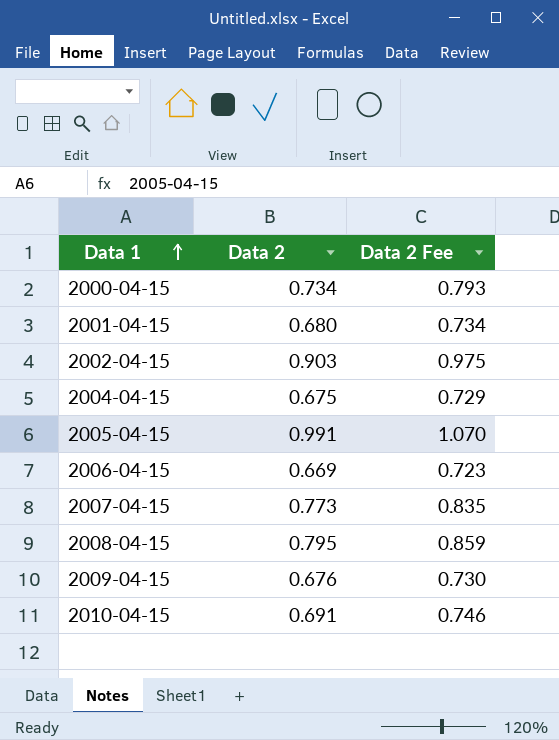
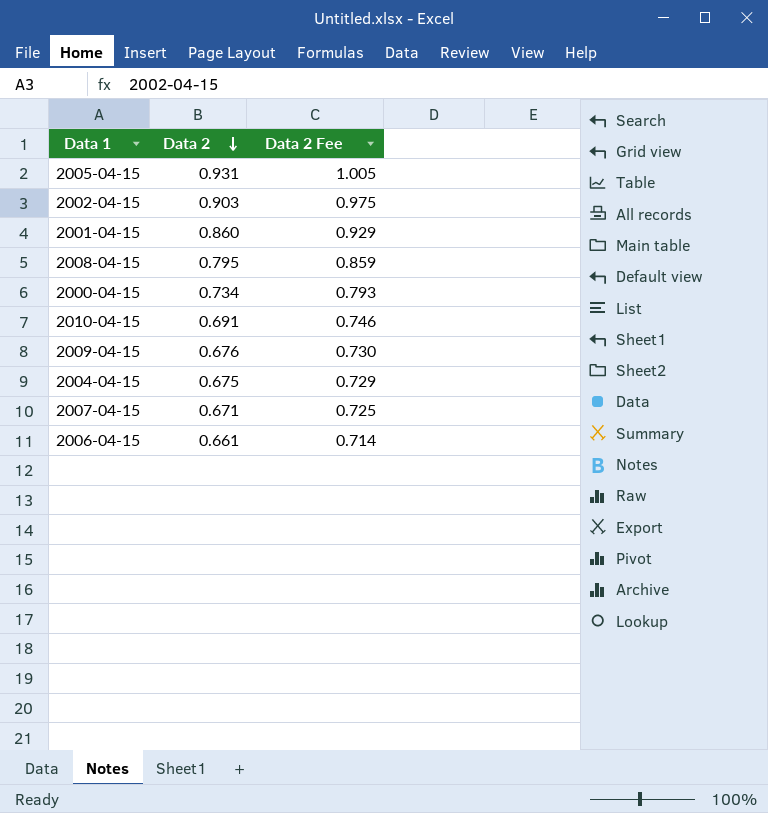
row order: Data 1 ascending -> Data 2 descending
2005-04-15 | Data 2: 0.991 -> 0.931
2005-04-15 | Data 2 Fee: 1.070 -> 1.005
2001-04-15 | Data 2: 0.680 -> 0.860
2001-04-15 | Data 2 Fee: 0.734 -> 0.929
2007-04-15 | Data 2: 0.773 -> 0.671
2007-04-15 | Data 2 Fee: 0.835 -> 0.725
2006-04-15 | Data 2: 0.669 -> 0.661
2006-04-15 | Data 2 Fee: 0.723 -> 0.714

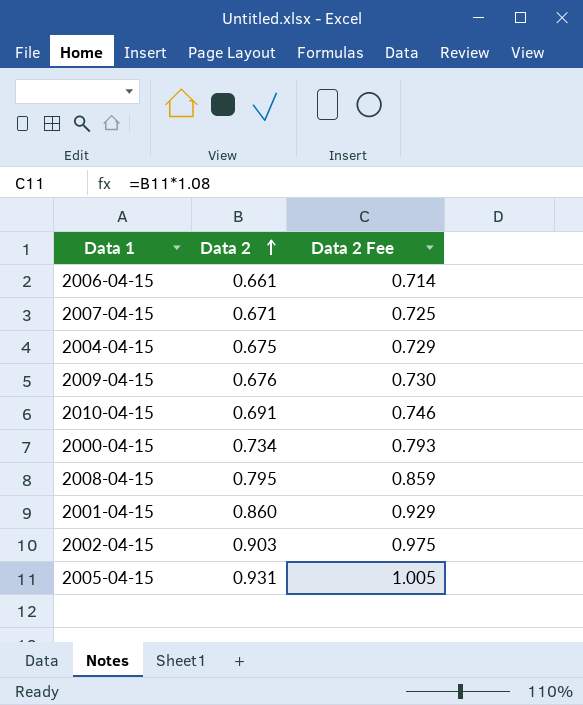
row order: Data 2 descending -> Data 2 ascending

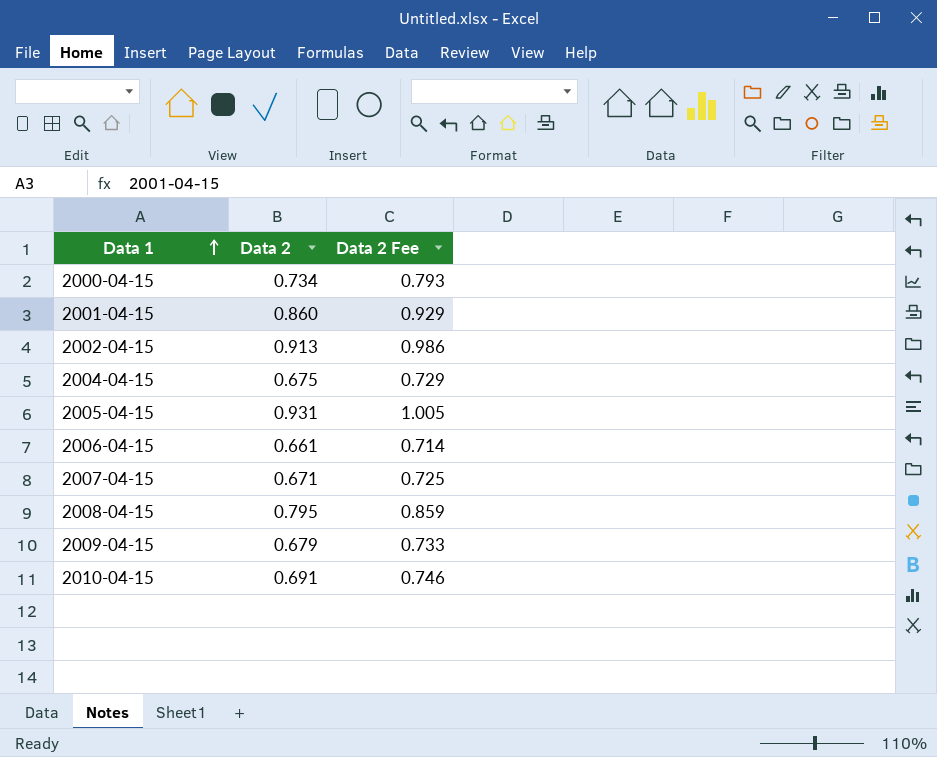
row order: Data 2 ascending -> Data 1 ascending
2002-04-15 | Data 2: 0.903 -> 0.913
2002-04-15 | Data 2 Fee: 0.975 -> 0.986
2009-04-15 | Data 2: 0.676 -> 0.679
2009-04-15 | Data 2 Fee: 0.730 -> 0.733

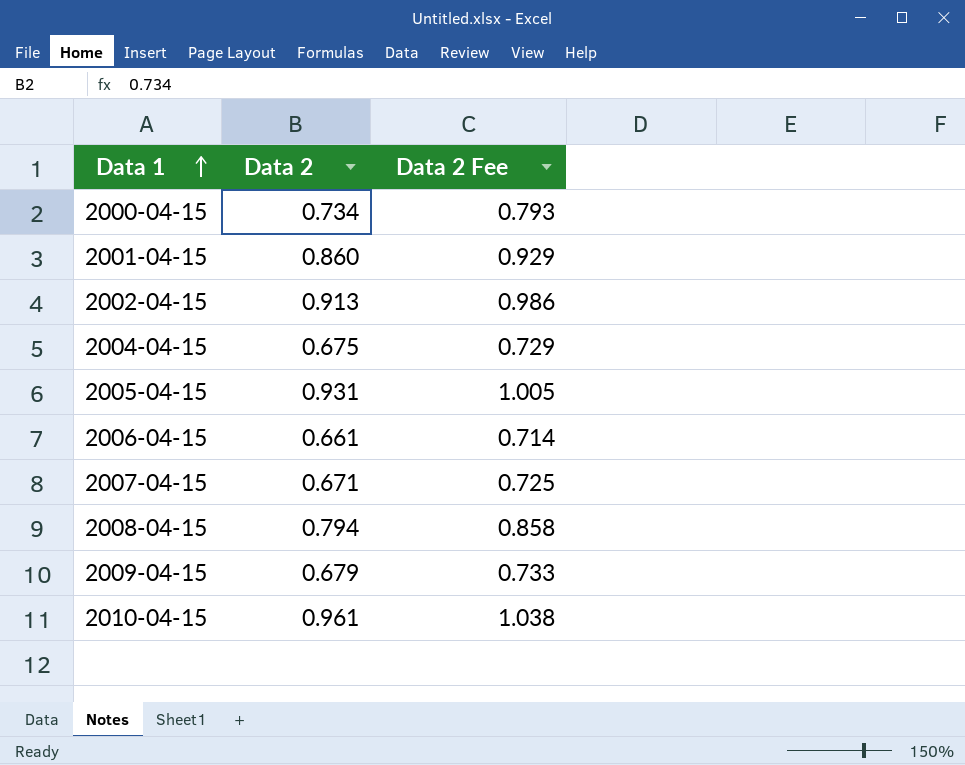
2008-04-15 | Data 2: 0.795 -> 0.794
2008-04-15 | Data 2 Fee: 0.859 -> 0.858
2010-04-15 | Data 2: 0.691 -> 0.961
2010-04-15 | Data 2 Fee: 0.746 -> 1.038

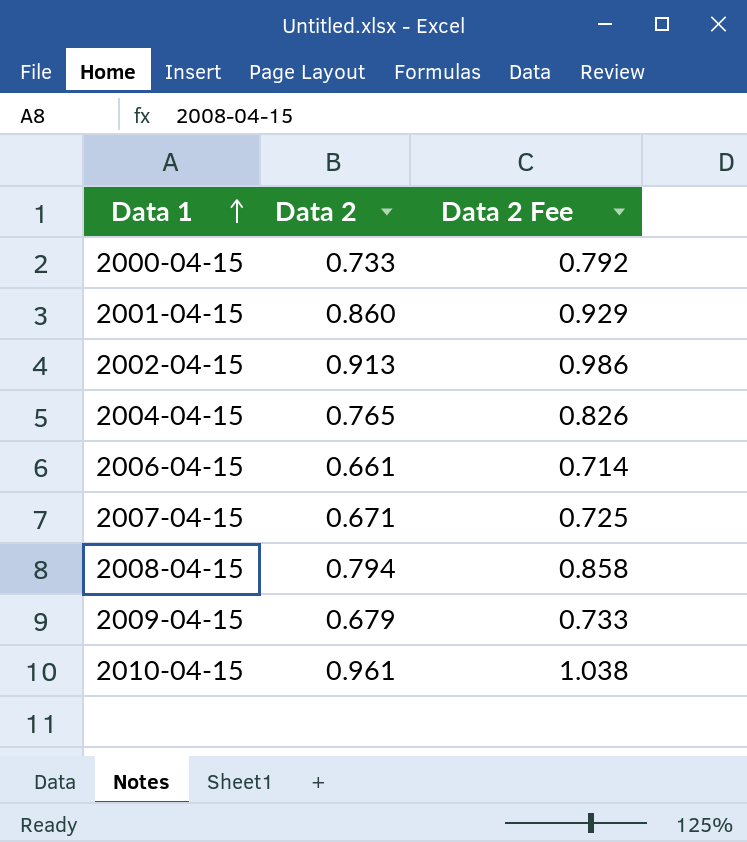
row 2005-04-15: 0.931 | 1.005 -> none
2000-04-15 | Data 2: 0.734 -> 0.733
2000-04-15 | Data 2 Fee: 0.793 -> 0.792
2004-04-15 | Data 2: 0.675 -> 0.765
2004-04-15 | Data 2 Fee: 0.729 -> 0.826

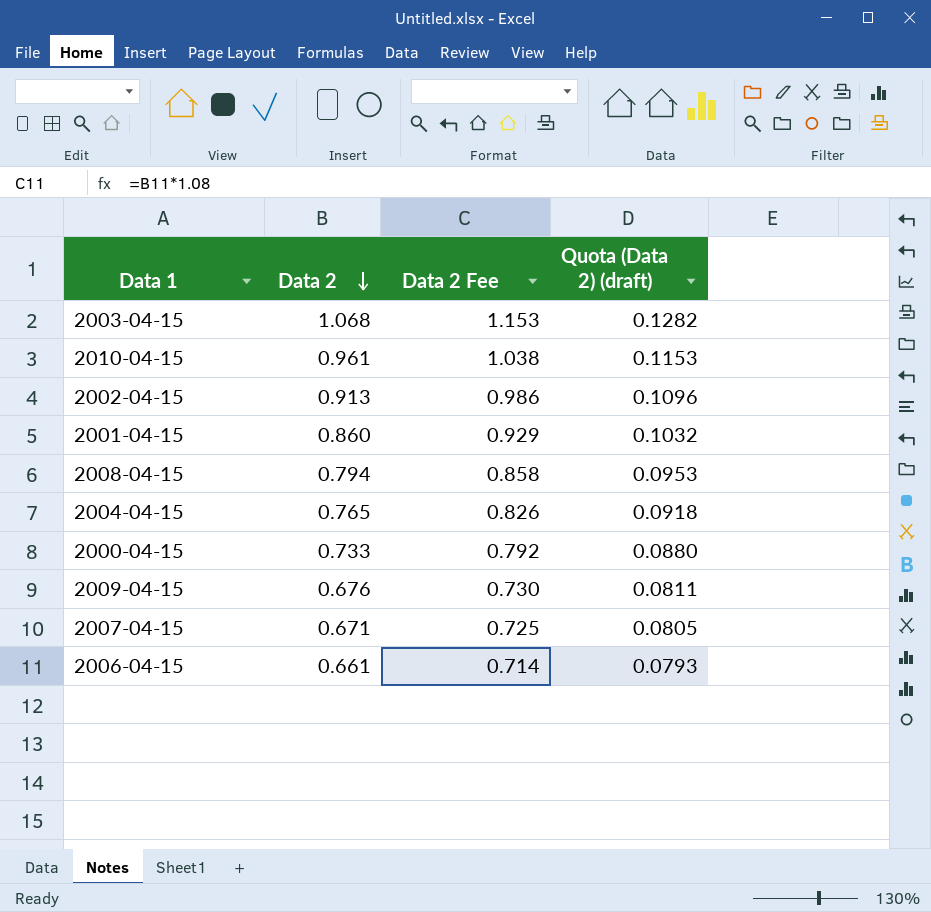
row order: Data 1 ascending -> Data 2 descending
column Quota (Data 2) (draft) | formula: none -> [Data 2] * 0.12
row 2003-04-15: none -> 1.068 | 1.153 | 0.1282
2009-04-15 | Data 2: 0.679 -> 0.676
2009-04-15 | Data 2 Fee: 0.733 -> 0.730

